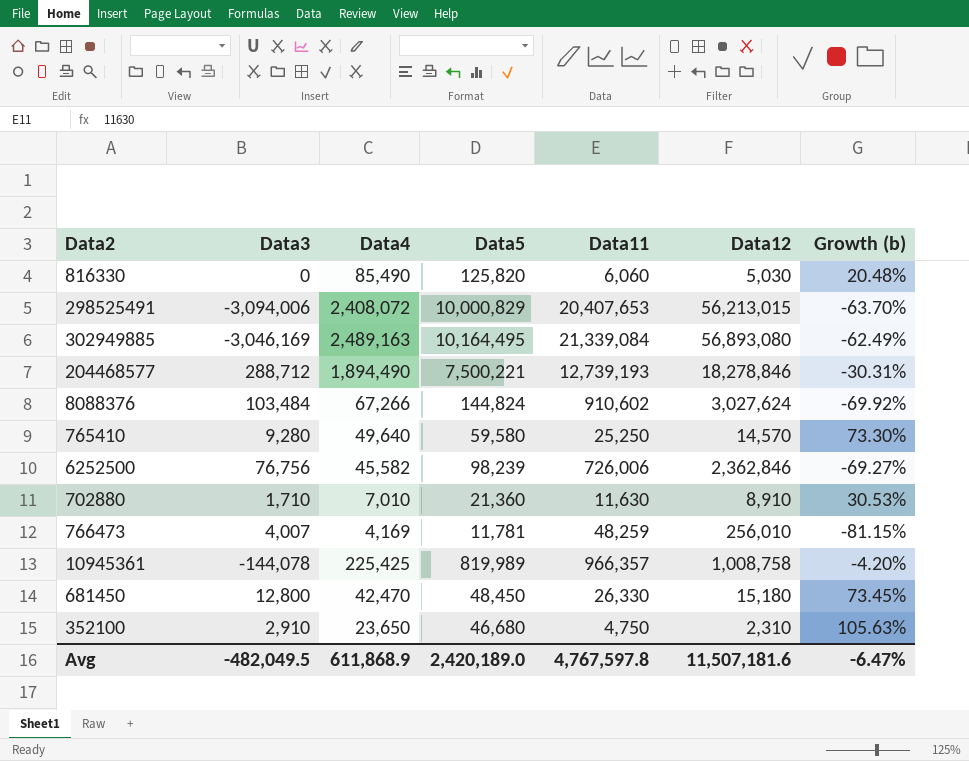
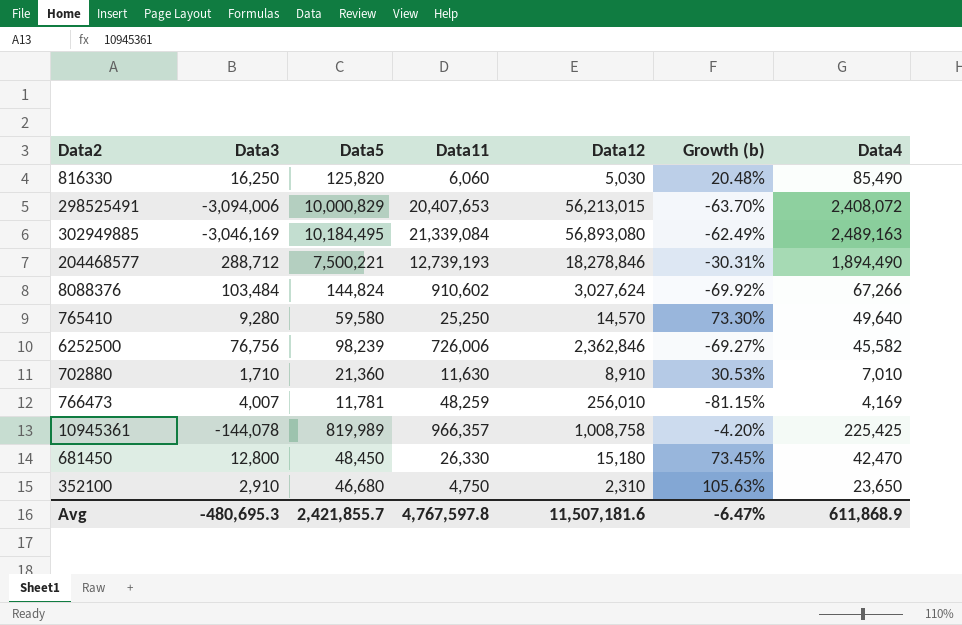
column Data4 | position: 3 -> 7
816330 | Data3: 0 -> 16,250
302949885 | Data5: 10,164,495 -> 10,184,495
Avg | Data3: -482,049.5 -> -480,695.3
Avg | Data5: 2,420,189.0 -> 2,421,855.7

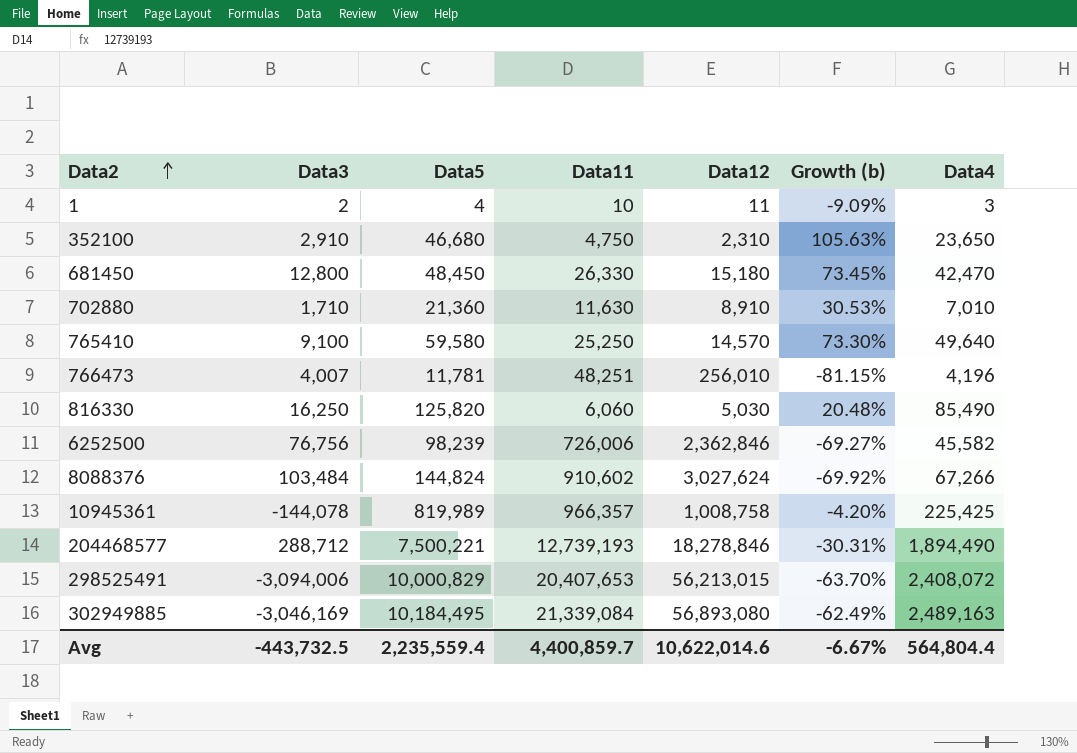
row order: none -> Data2 ascending
row 1: none -> 2 | 4 | 10 | 11 | -9.09% | 3
765410 | Data3: 9,280 -> 9,100
766473 | Data11: 48,259 -> 48,251
766473 | Data4: 4,169 -> 4,196
Avg | Data3: -480,695.3 -> -443,732.5
Avg | Data5: 2,421,855.7 -> 2,235,559.4
Avg | Data11: 4,767,597.8 -> 4,400,859.7
Avg | Data12: 11,507,181.6 -> 10,622,014.6
Avg | Growth (b): -6.47% -> -6.67%
Avg | Data4: 611,868.9 -> 564,804.4

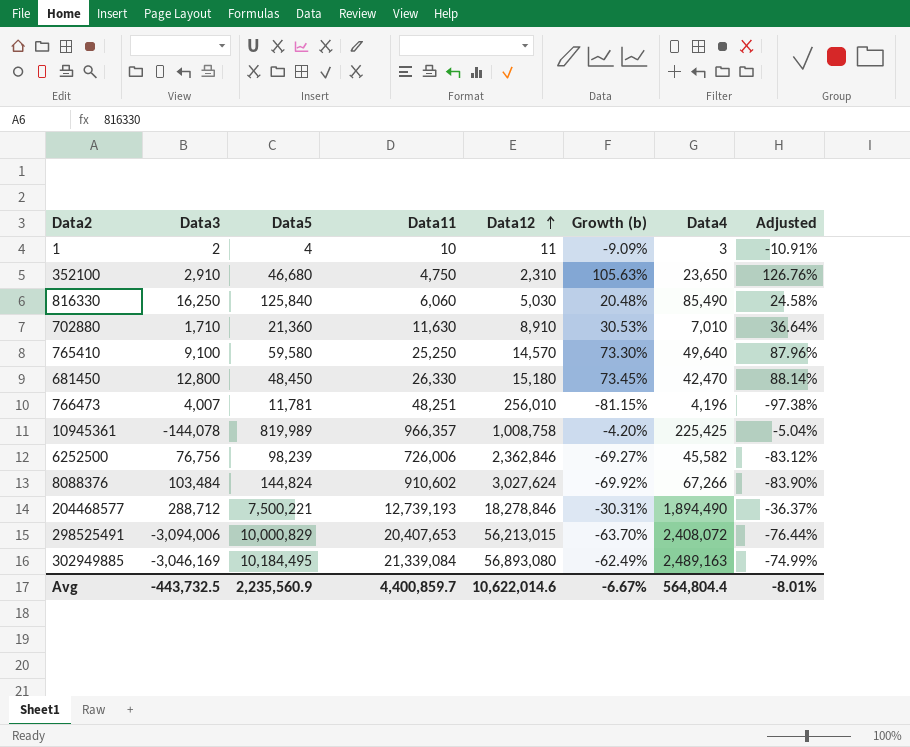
row order: Data2 ascending -> Data12 ascending
column Adjusted | formula: none -> [Growth (b)] * 1.2
816330 | Data5: 125,820 -> 125,840
Avg | Data5: 2,235,559.4 -> 2,235,560.9

